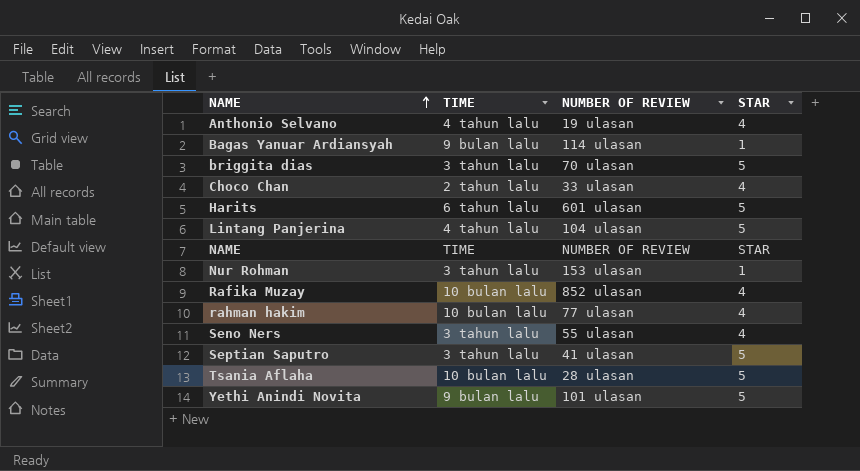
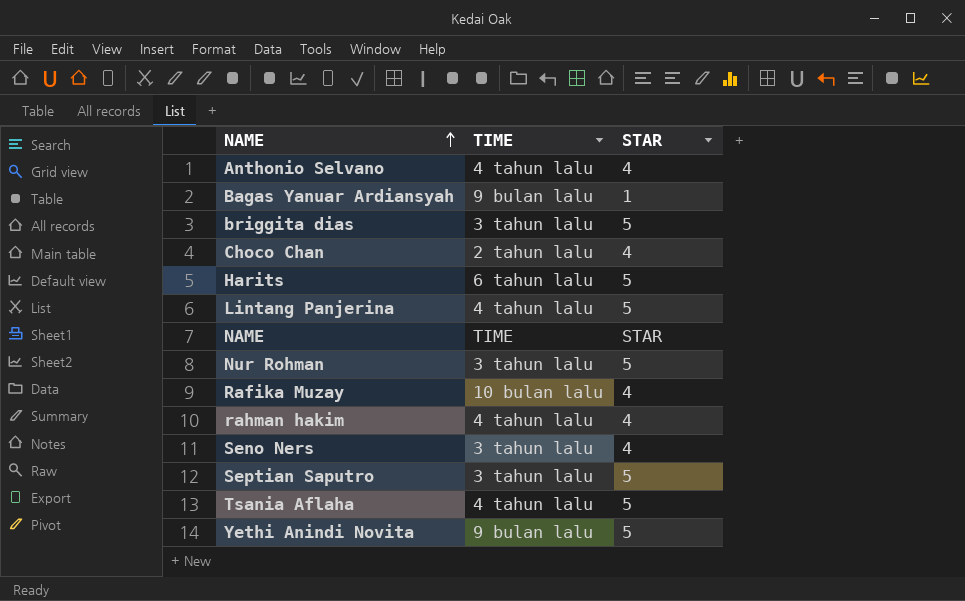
column NUMBER OF REVIEW | position: 3 -> none
Nur Rohman | STAR: 1 -> 5
rahman hakim | TIME: 10 bulan lalu -> 4 tahun lalu
Tsania Aflaha | TIME: 10 bulan lalu -> 4 tahun lalu

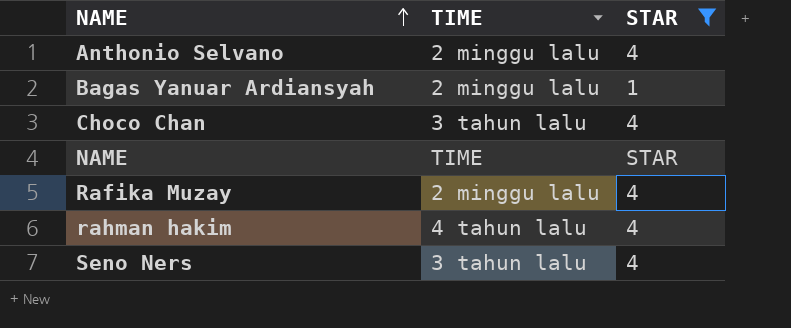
filter: none -> STAR != 5
Anthonio Selvano | TIME: 4 tahun lalu -> 2 minggu lalu
Bagas Yanuar Ardiansyah | TIME: 9 bulan lalu -> 2 minggu lalu
Choco Chan | TIME: 2 tahun lalu -> 3 tahun lalu
Rafika Muzay | TIME: 10 bulan lalu -> 2 minggu lalu

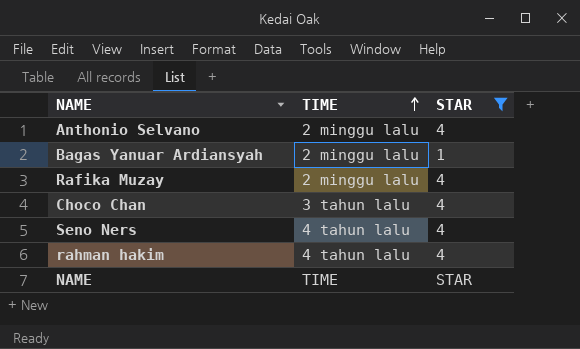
row order: NAME ascending -> TIME ascending
Seno Ners | TIME: 3 tahun lalu -> 4 tahun lalu

